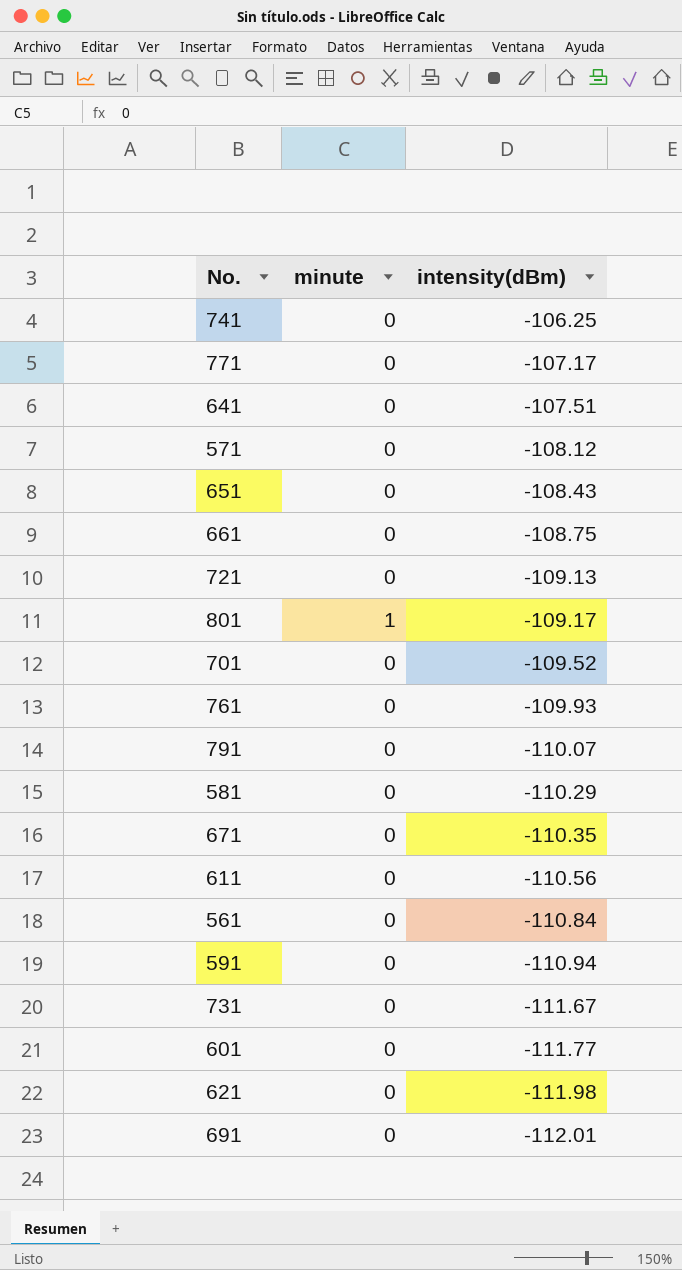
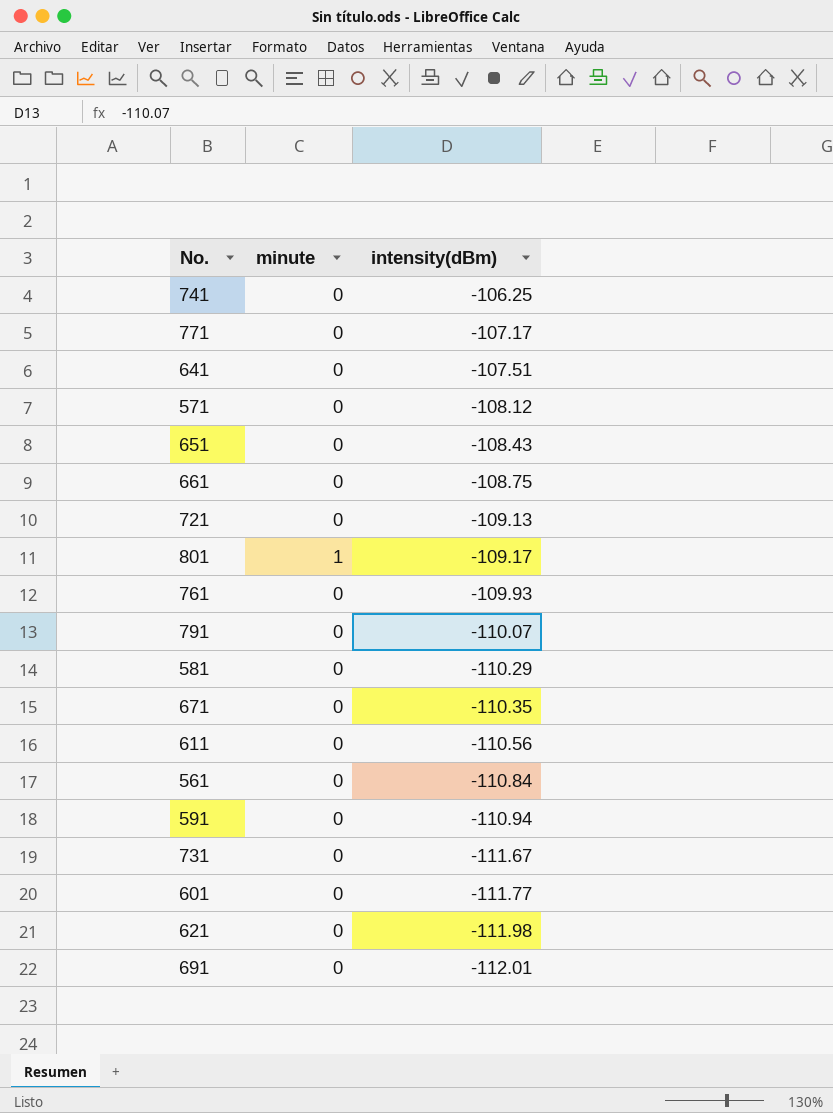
row 701: 0 | -109.52 -> none

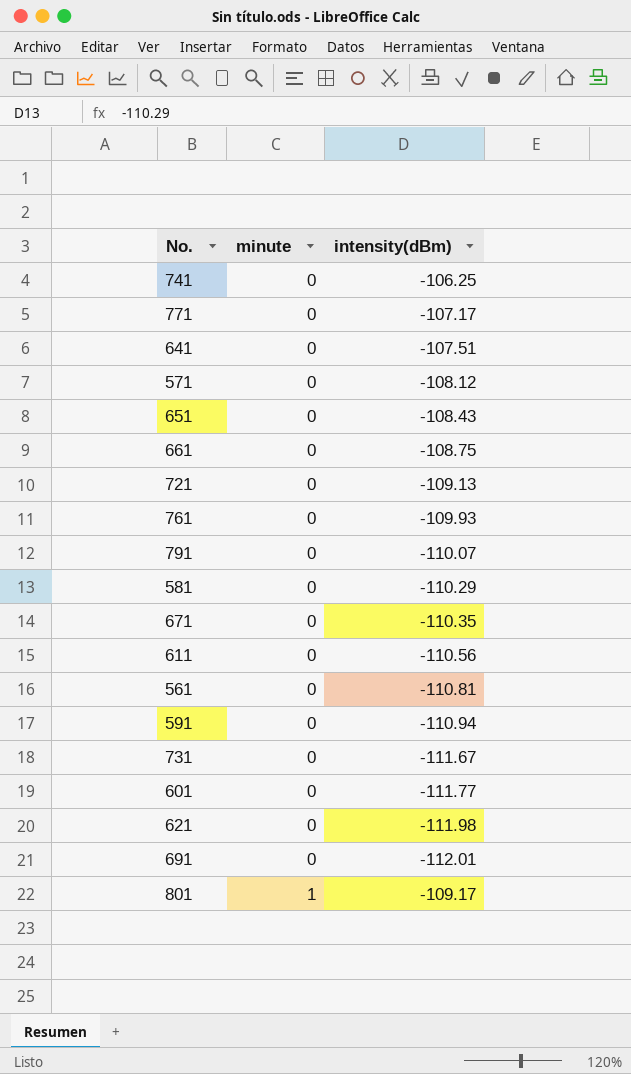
row order: intensity(dBm) descending -> minute ascending
561 | intensity(dBm): -110.84 -> -110.81

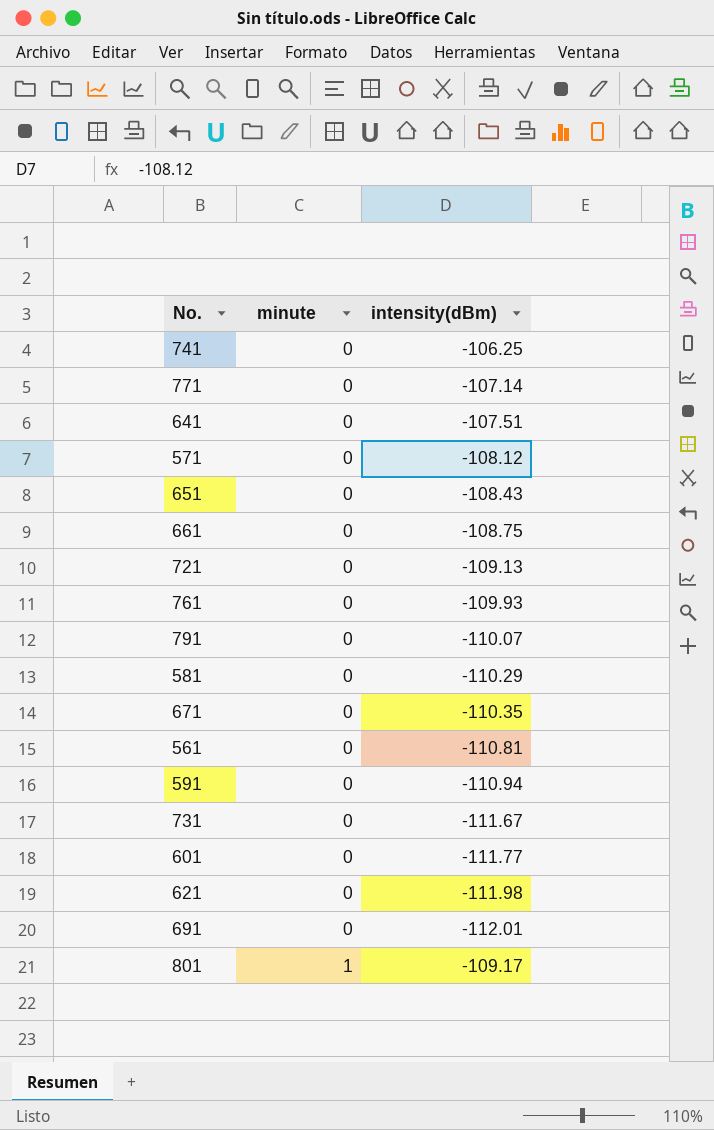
row 611: 0 | -110.56 -> none
771 | intensity(dBm): -107.17 -> -107.14

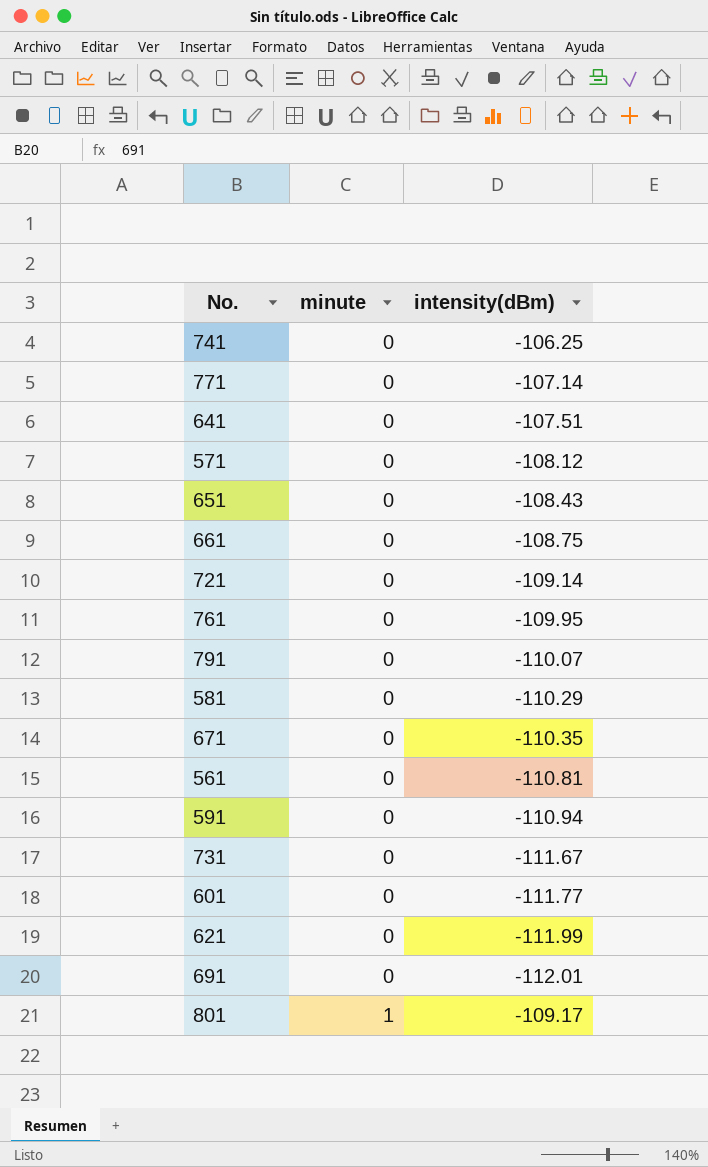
721 | intensity(dBm): -109.13 -> -109.14
761 | intensity(dBm): -109.93 -> -109.95
621 | intensity(dBm): -111.98 -> -111.99

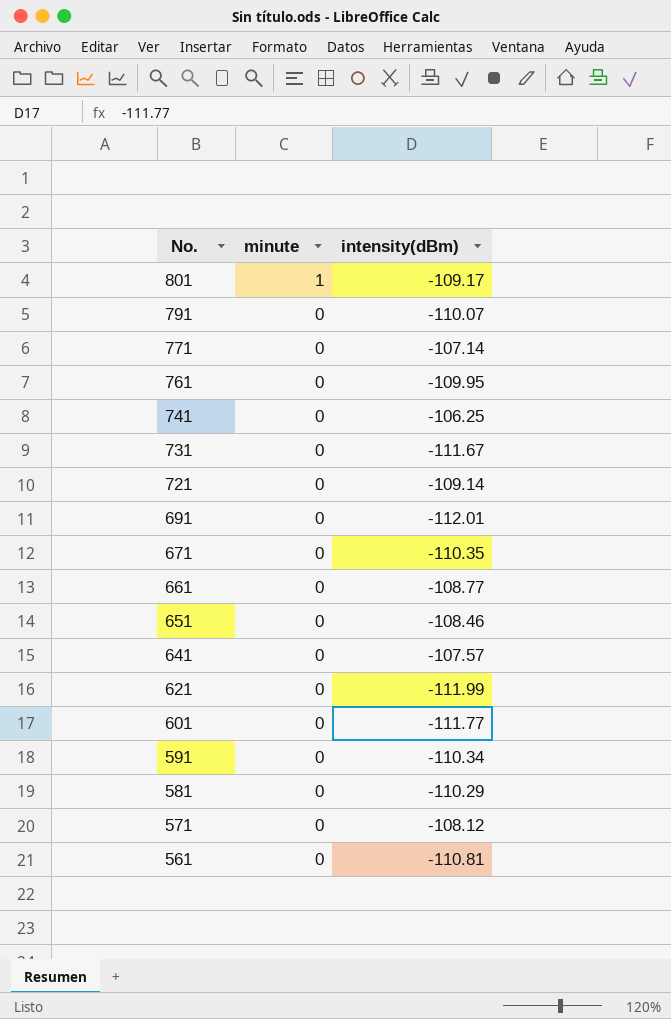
row order: minute ascending -> No. descending
661 | intensity(dBm): -108.75 -> -108.77
651 | intensity(dBm): -108.43 -> -108.46
641 | intensity(dBm): -107.51 -> -107.57
591 | intensity(dBm): -110.94 -> -110.34

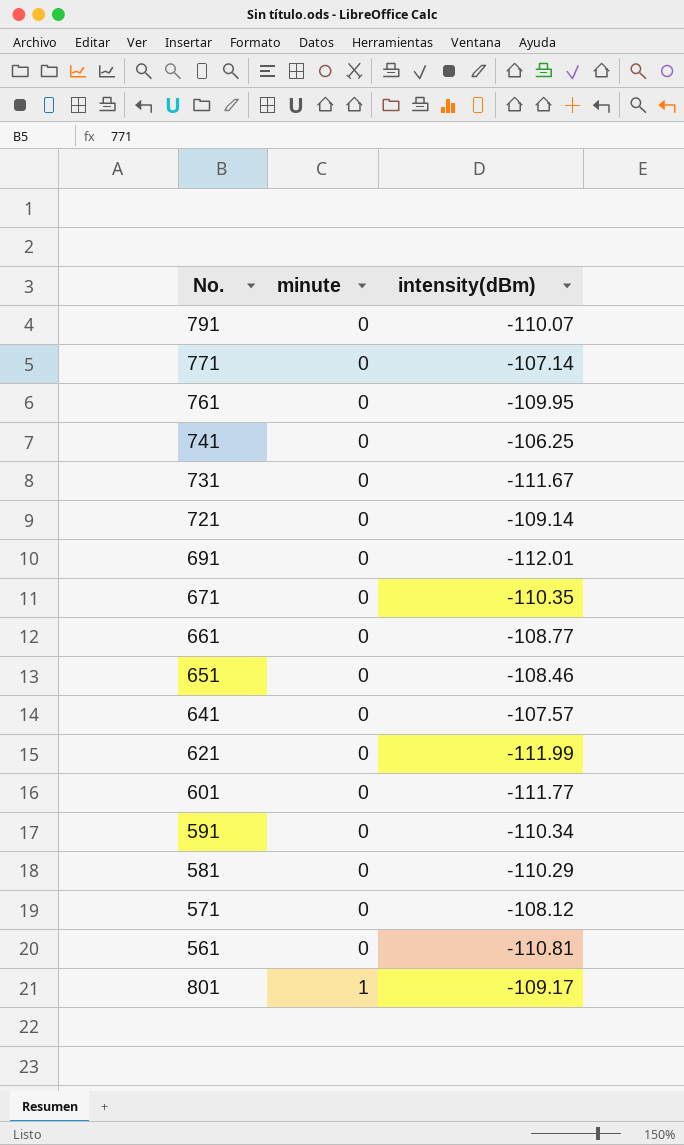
row order: No. descending -> minute ascending

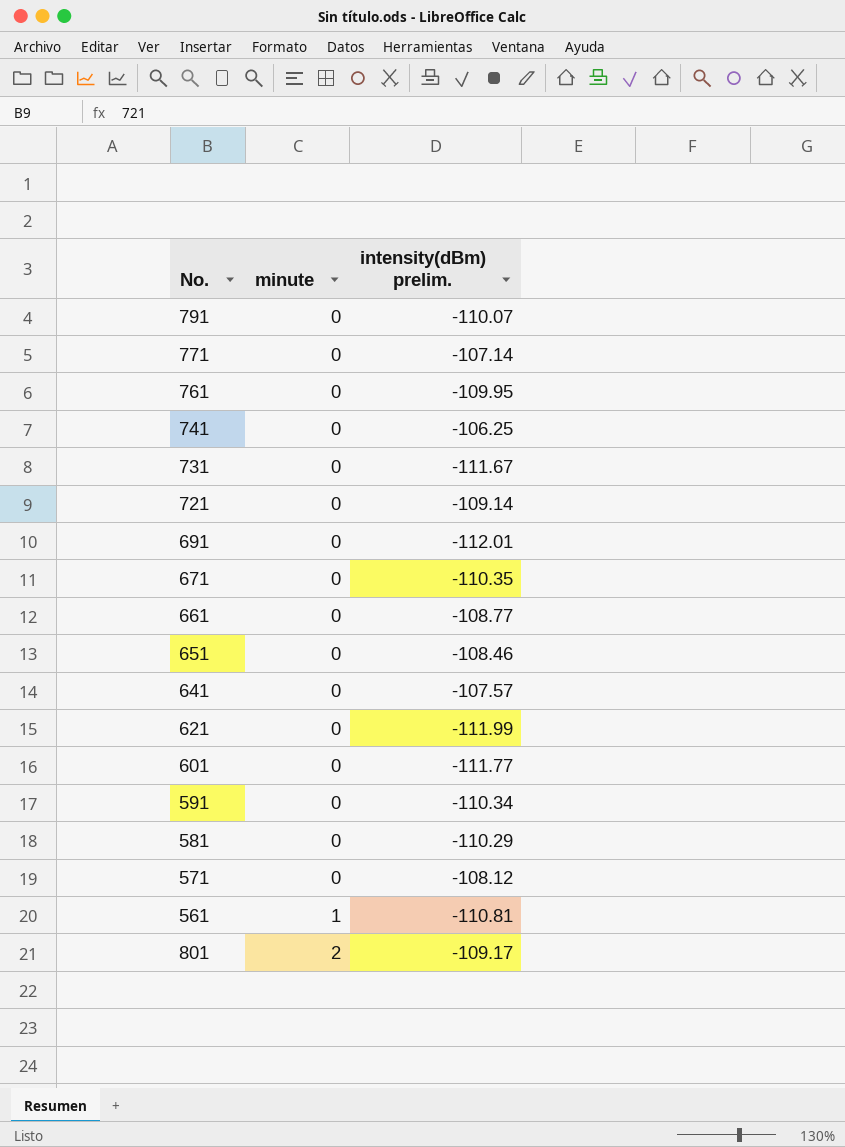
column name: intensity(dBm) -> intensity(dBm) prelim.
561 | minute: 0 -> 1
801 | minute: 1 -> 2

